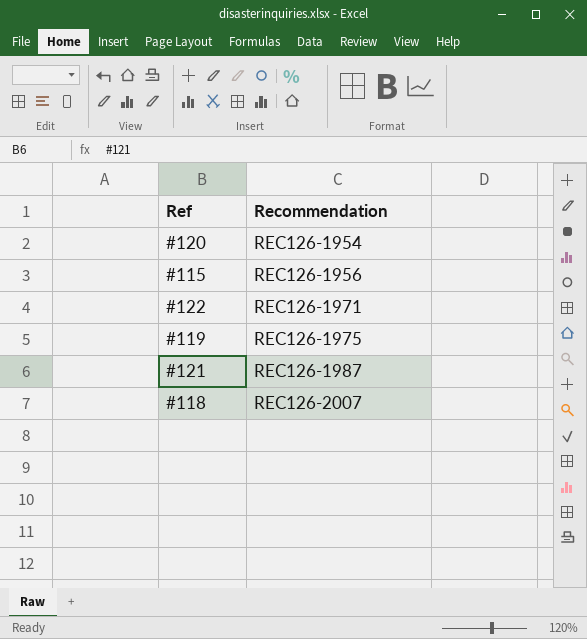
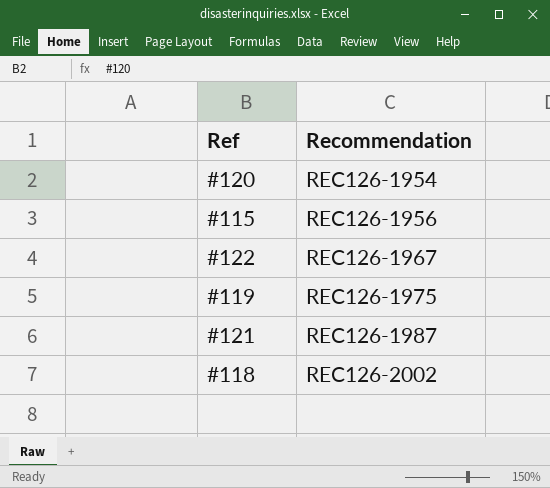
#122 | Recommendation: REC126-1971 -> REC126-1967
#118 | Recommendation: REC126-2007 -> REC126-2002

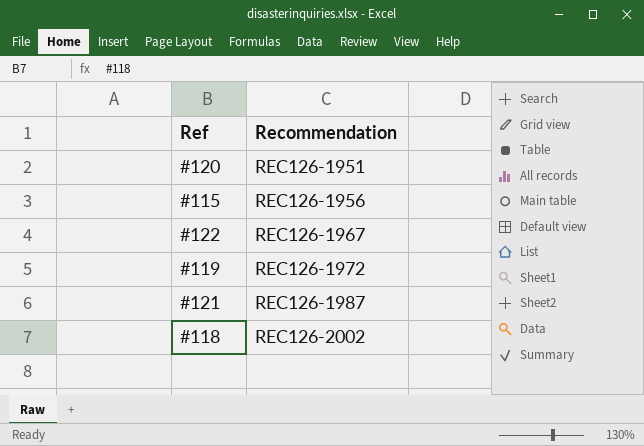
#120 | Recommendation: REC126-1954 -> REC126-1951
#119 | Recommendation: REC126-1975 -> REC126-1972

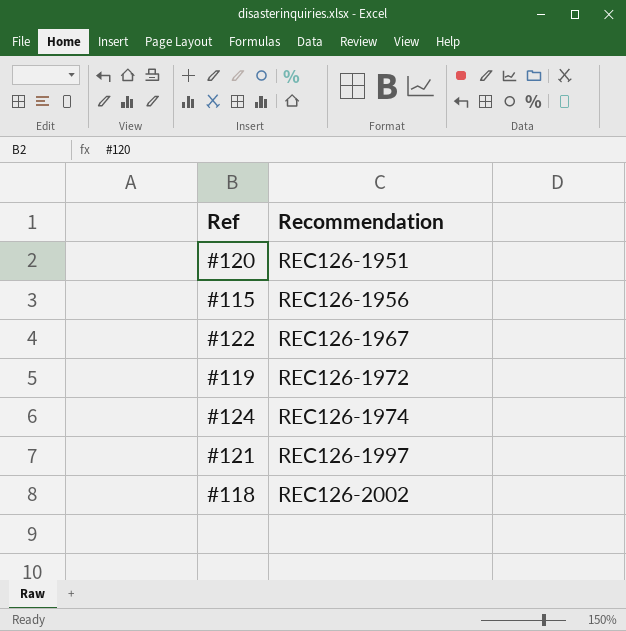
row #124: none -> REC126-1974
#121 | Recommendation: REC126-1987 -> REC126-1997

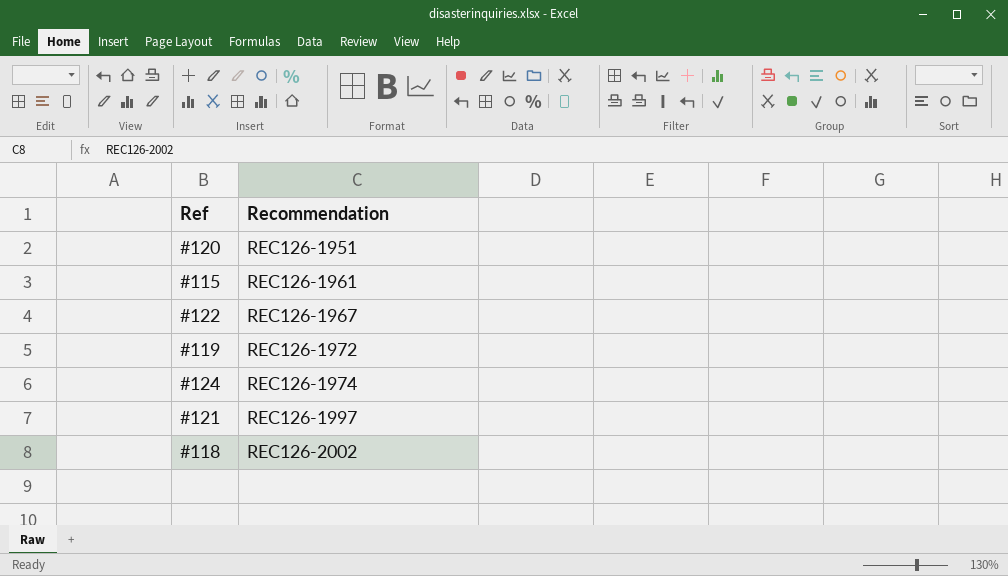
#115 | Recommendation: REC126-1956 -> REC126-1961

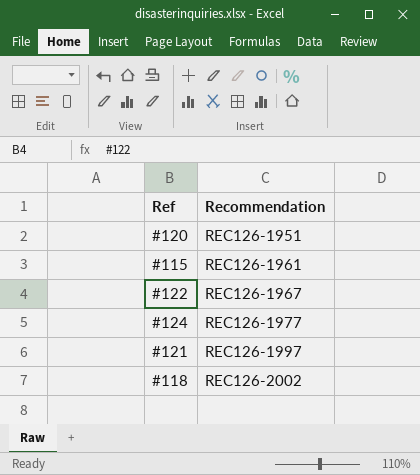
row #119: REC126-1972 -> none
#124 | Recommendation: REC126-1974 -> REC126-1977

